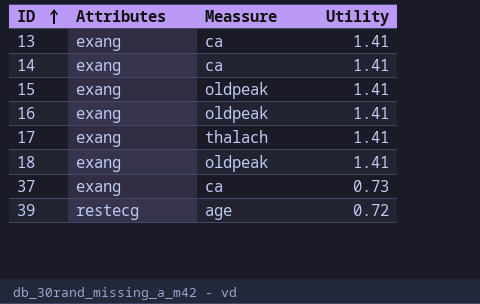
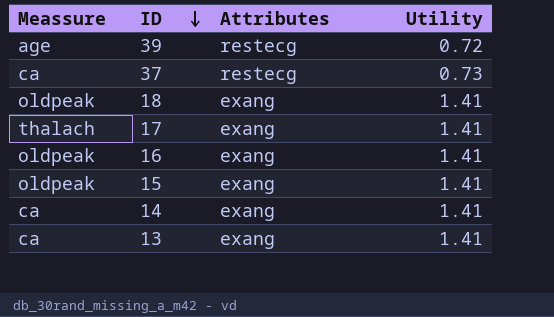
row order: ID ascending -> ID descending
column Meassure | position: 3 -> 1
37 | Attributes: exang -> restecg

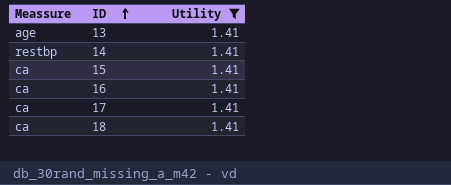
filter: none -> Utility = 1.41
row order: ID descending -> ID ascending
column Attributes | position: 3 -> none
13 | Meassure: ca -> age
14 | Meassure: ca -> restbp
15 | Meassure: oldpeak -> ca
16 | Meassure: oldpeak -> ca
17 | Meassure: thalach -> ca
18 | Meassure: oldpeak -> ca

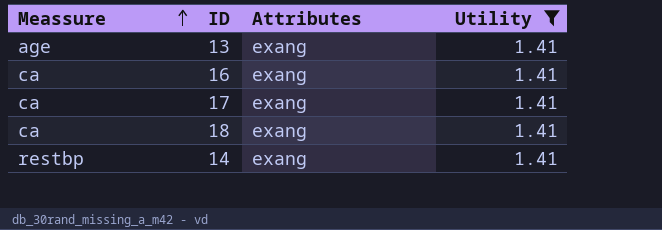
row order: ID ascending -> Meassure ascending
column Attributes | position: none -> 3
row 15: ca | 1.41 -> none

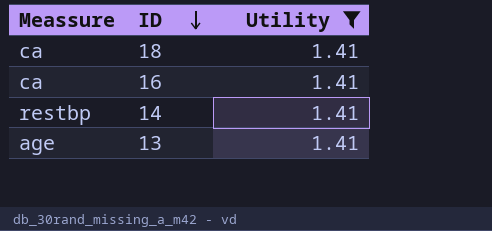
row order: Meassure ascending -> ID descending
column Attributes | position: 3 -> none
row 17: ca | exang | 1.41 -> none

